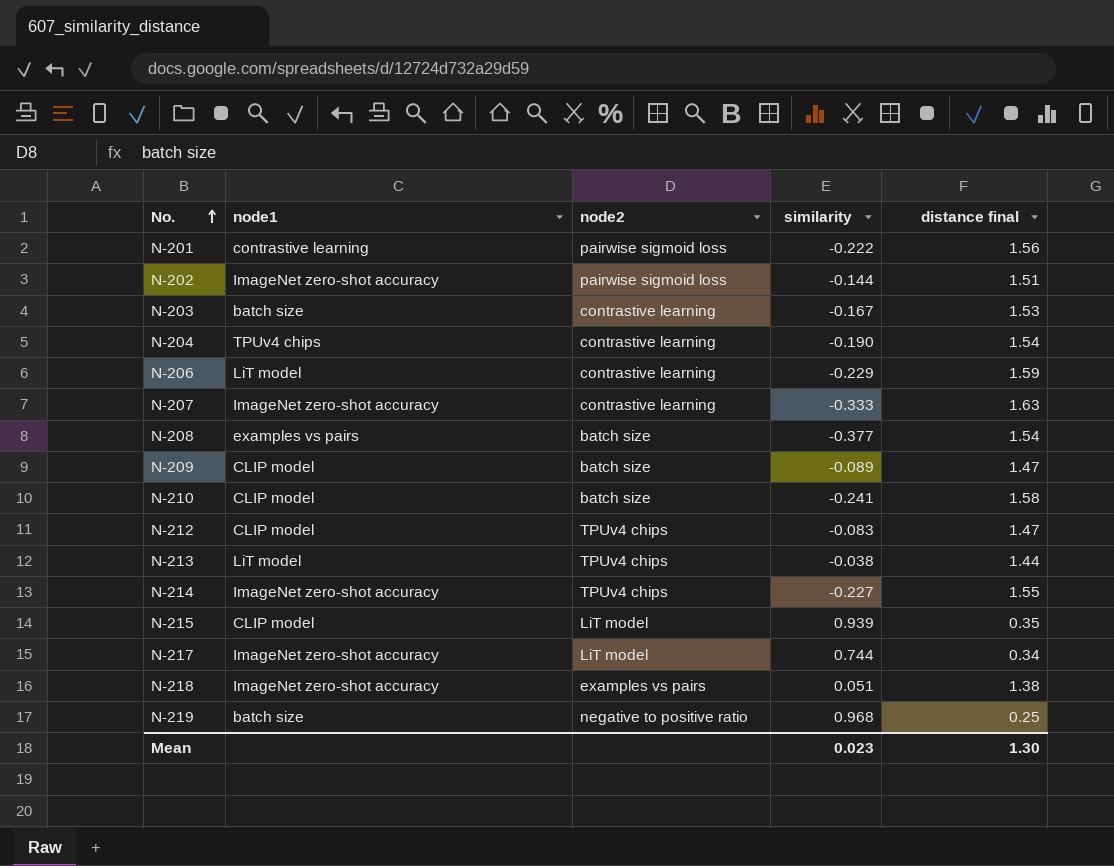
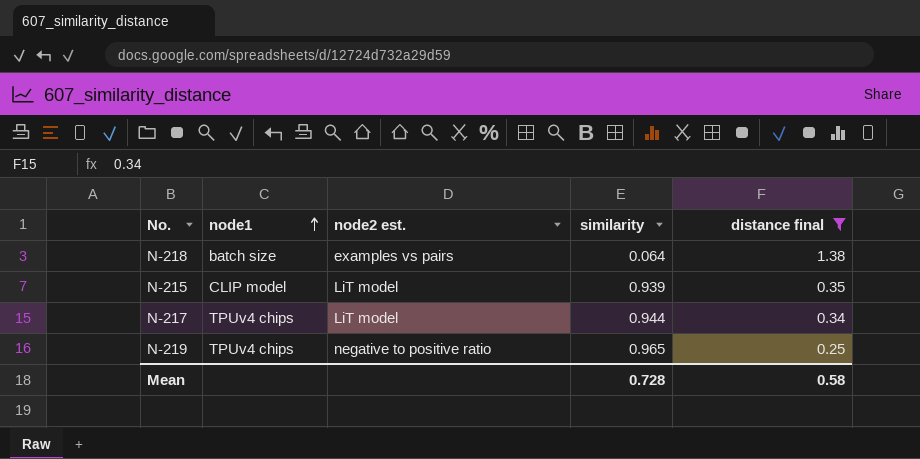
filter: none -> distance final <= 1.38
row order: No. ascending -> node1 ascending
column name: node2 -> node2 est.
N-218 | node1: ImageNet zero-shot accuracy -> batch size
N-218 | similarity: 0.051 -> 0.064
N-217 | node1: ImageNet zero-shot accuracy -> TPUv4 chips
N-217 | similarity: 0.744 -> 0.944
N-219 | node1: batch size -> TPUv4 chips
N-219 | similarity: 0.968 -> 0.965
Mean | similarity: 0.023 -> 0.728
Mean | distance final: 1.30 -> 0.58

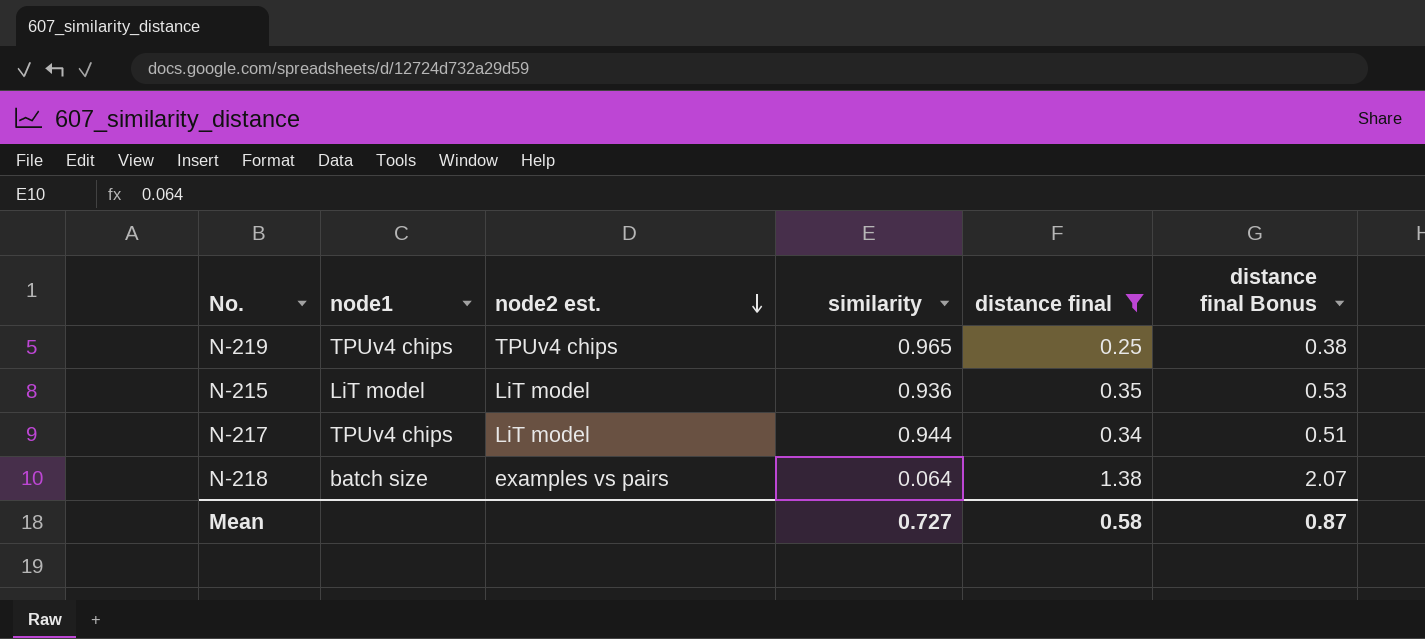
row order: node1 ascending -> node2 est. descending
column distance final Bonus | formula: none -> [distance final] * 1.5
N-219 | node2 est.: negative to positive ratio -> TPUv4 chips
N-215 | node1: CLIP model -> LiT model
N-215 | similarity: 0.939 -> 0.936
Mean | similarity: 0.728 -> 0.727

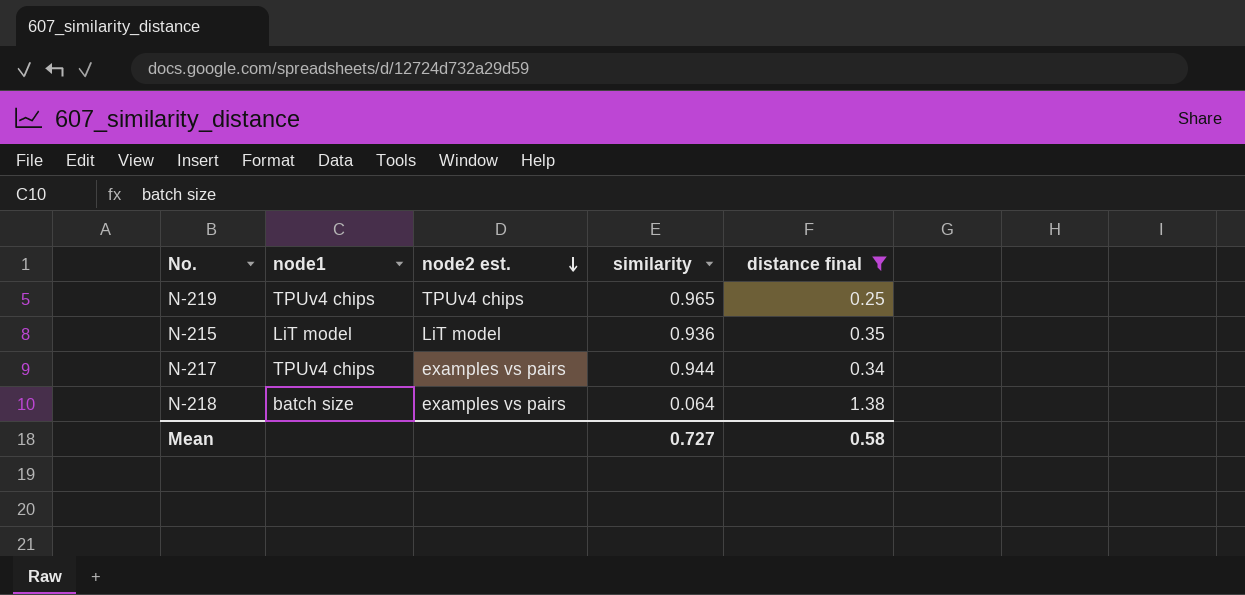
column distance final Bonus | formula: [distance final] * 1.5 -> none
N-217 | node2 est.: LiT model -> examples vs pairs

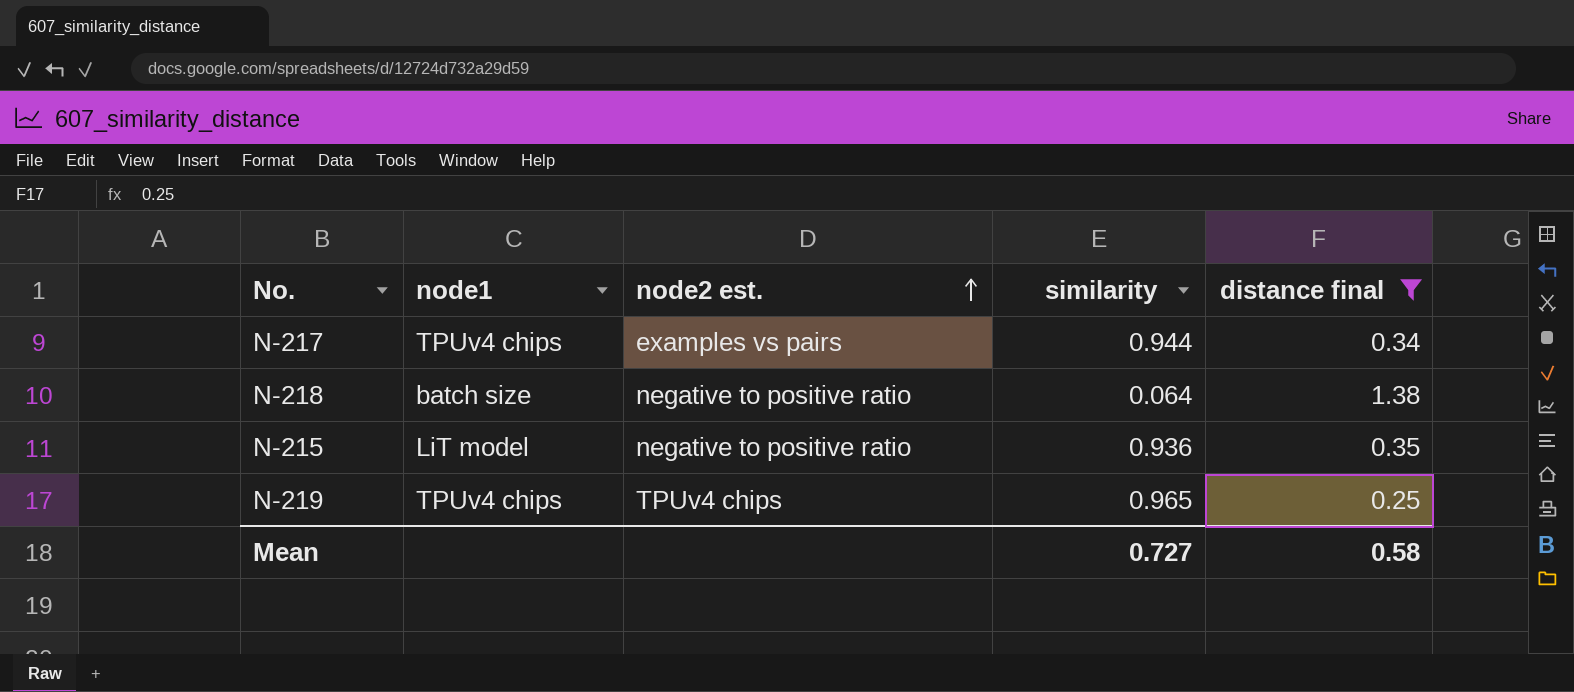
row order: node2 est. descending -> node2 est. ascending
N-218 | node2 est.: examples vs pairs -> negative to positive ratio
N-215 | node2 est.: LiT model -> negative to positive ratio

